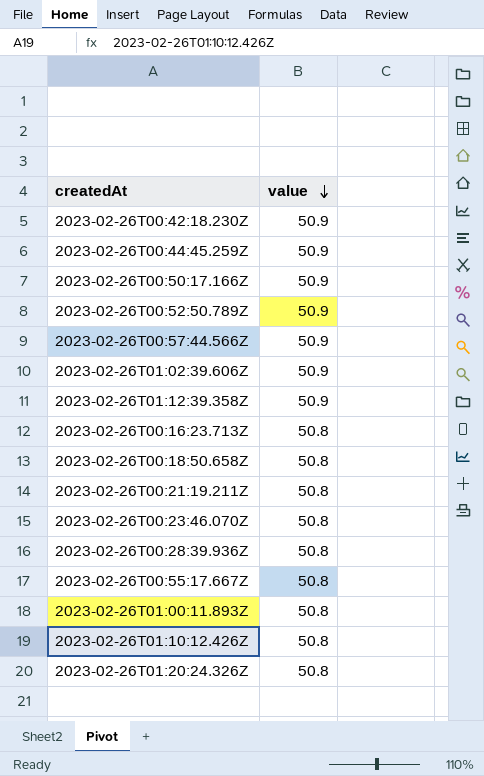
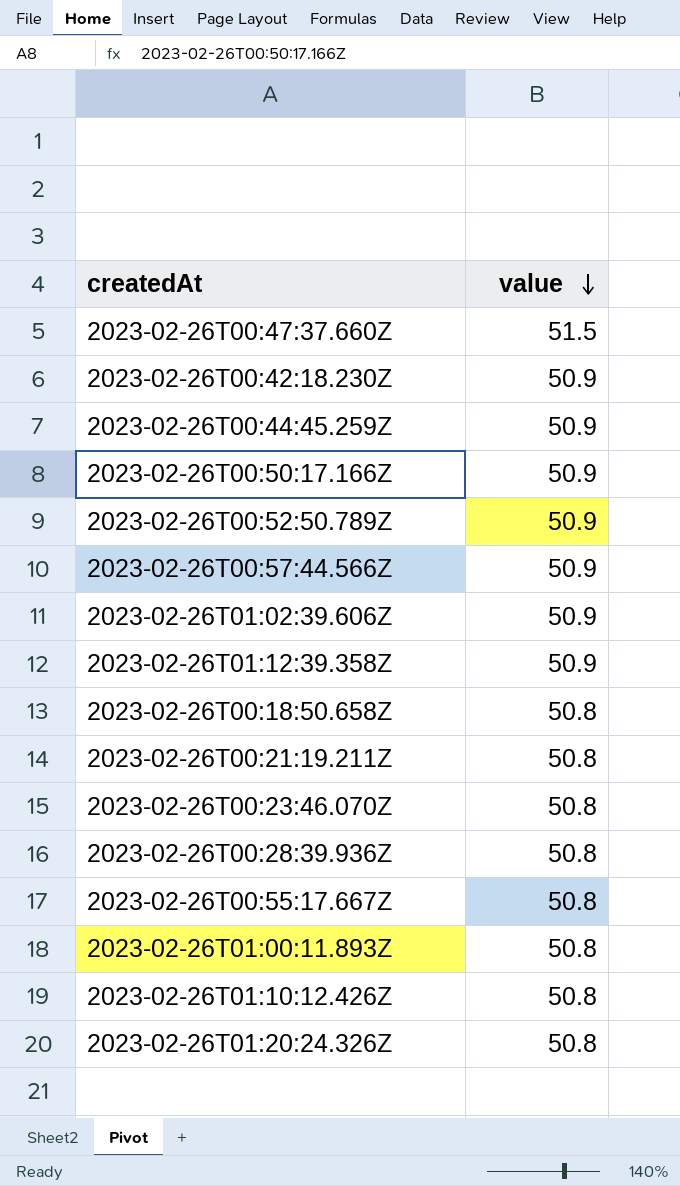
row 2023-02-26T00:16:23.713Z: 50.8 -> none
row 2023-02-26T00:47:37.660Z: none -> 51.5

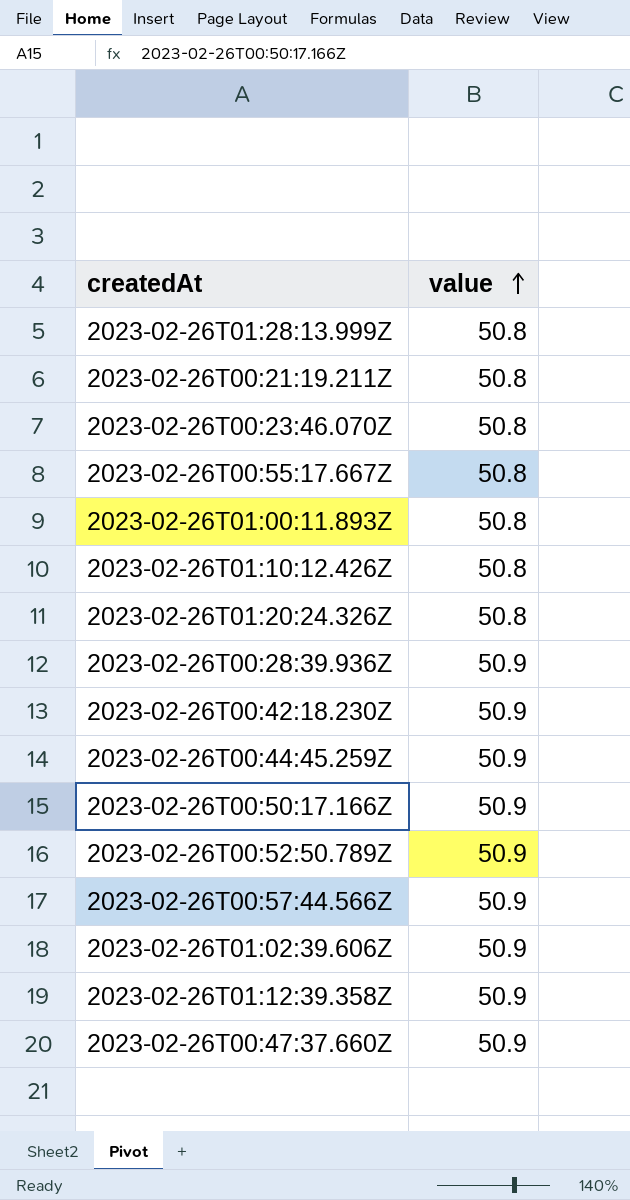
row order: value descending -> value ascending
row 2023-02-26T00:18:50.658Z: 50.8 -> none
row 2023-02-26T01:28:13.999Z: none -> 50.8
2023-02-26T00:28:39.936Z | value: 50.8 -> 50.9
2023-02-26T00:47:37.660Z | value: 51.5 -> 50.9

